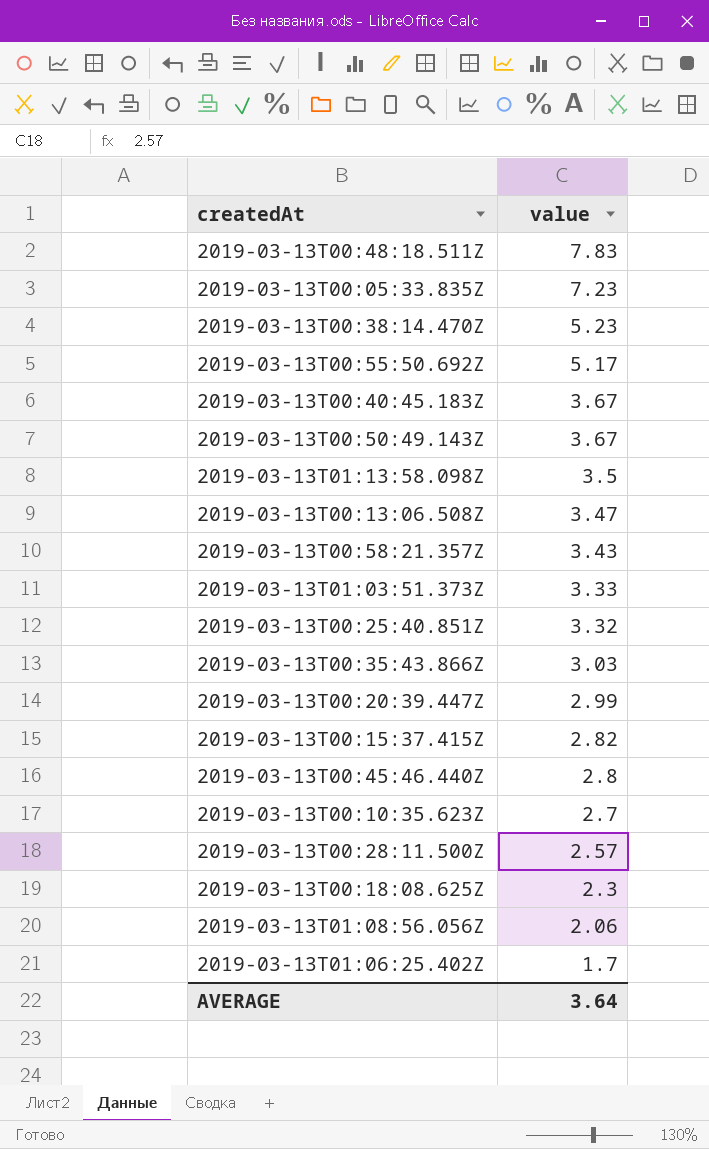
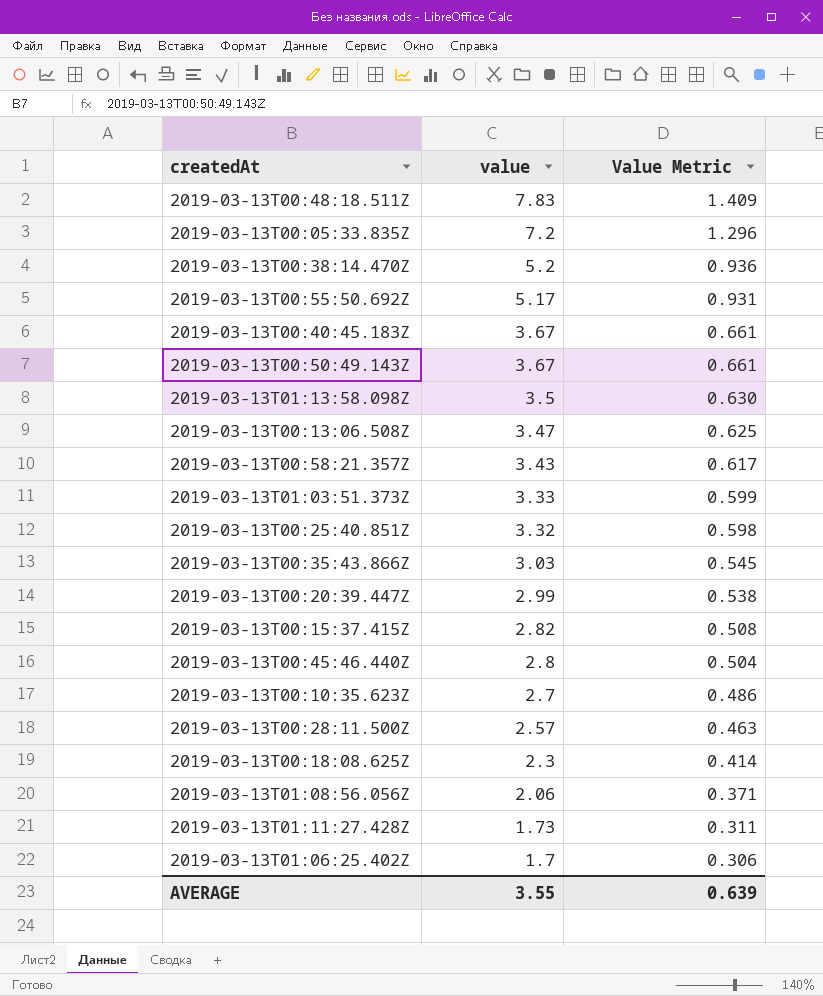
column Value Metric | formula: none -> [value] * 0.18
2019-03-13T00:05:33.835Z | value: 7.23 -> 7.2
2019-03-13T00:38:14.470Z | value: 5.23 -> 5.2
row 2019-03-13T01:11:27.428Z: none -> 1.73 | 0.311
AVERAGE | value: 3.64 -> 3.55

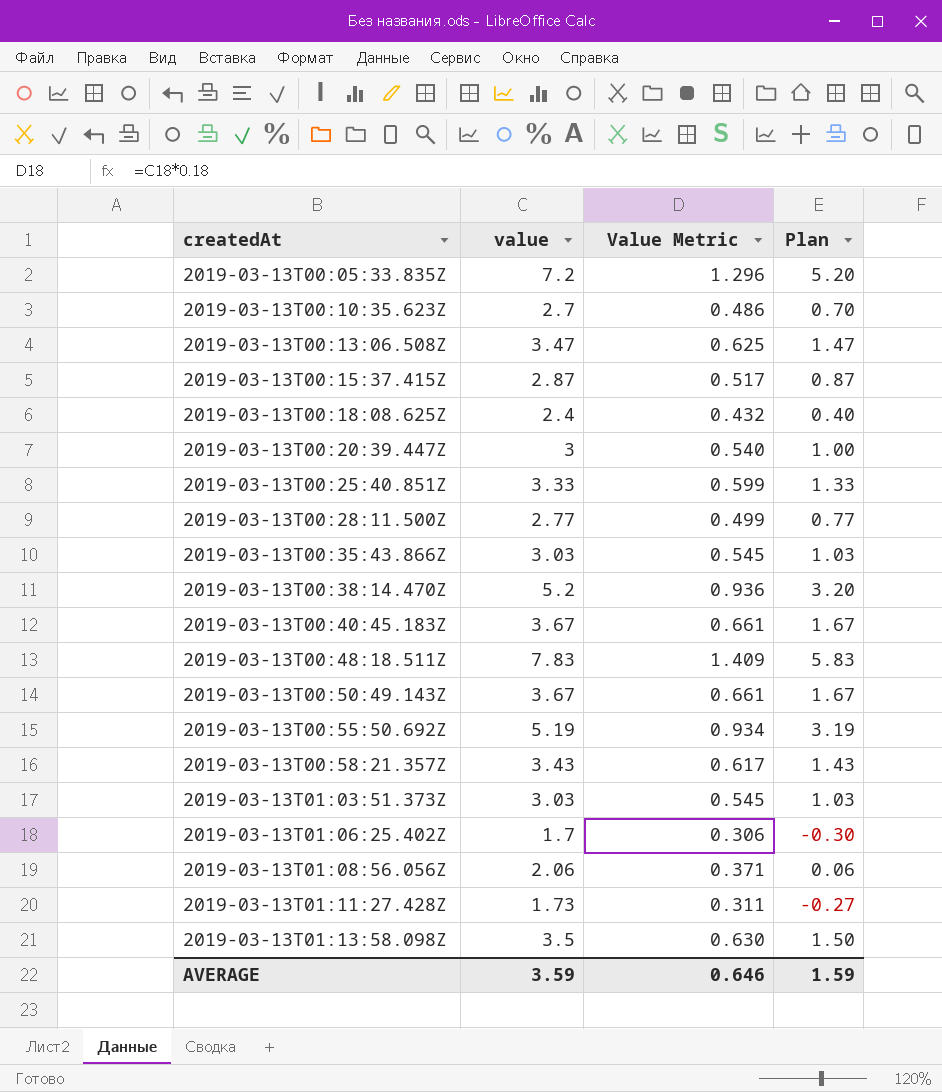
row order: value descending -> createdAt ascending
column Plan | formula: none -> [value] - 2
row 2019-03-13T00:45:46.440Z: 2.8 | 0.504 -> none
2019-03-13T00:15:37.415Z | value: 2.82 -> 2.87
2019-03-13T00:15:37.415Z | Value Metric: 0.508 -> 0.517
2019-03-13T00:18:08.625Z | value: 2.3 -> 2.4
2019-03-13T00:18:08.625Z | Value Metric: 0.414 -> 0.432
2019-03-13T00:20:39.447Z | value: 2.99 -> 3
2019-03-13T00:20:39.447Z | Value Metric: 0.538 -> 0.540
2019-03-13T00:25:40.851Z | value: 3.32 -> 3.33
2019-03-13T00:25:40.851Z | Value Metric: 0.598 -> 0.599
2019-03-13T00:28:11.500Z | value: 2.57 -> 2.77
2019-03-13T00:28:11.500Z | Value Metric: 0.463 -> 0.499
2019-03-13T00:55:50.692Z | value: 5.17 -> 5.19
2019-03-13T00:55:50.692Z | Value Metric: 0.931 -> 0.934
2019-03-13T01:03:51.373Z | value: 3.33 -> 3.03
2019-03-13T01:03:51.373Z | Value Metric: 0.599 -> 0.545
AVERAGE | value: 3.55 -> 3.59
AVERAGE | Value Metric: 0.639 -> 0.646

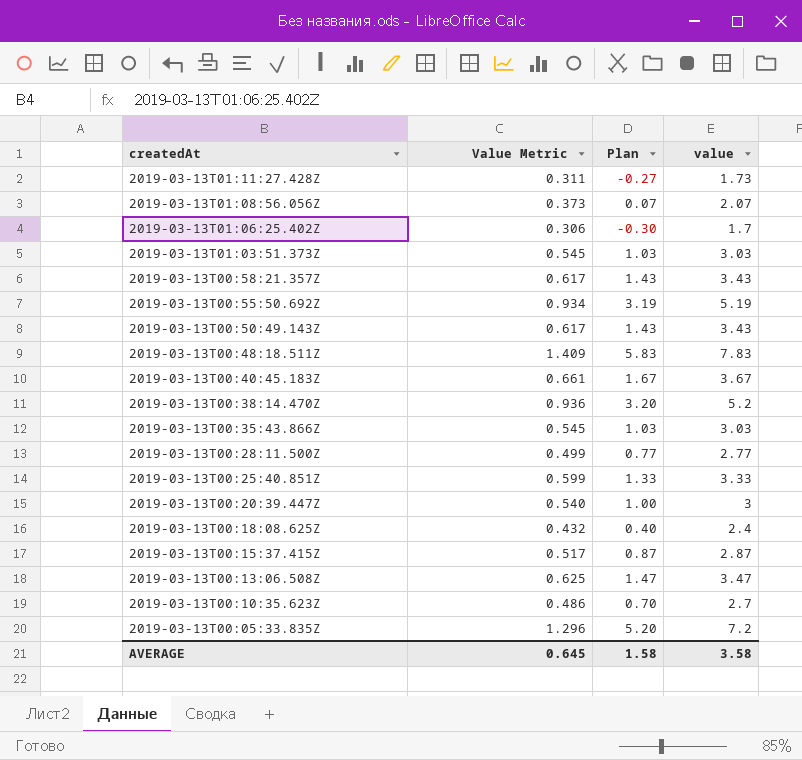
row order: createdAt ascending -> createdAt descending
column value | position: 2 -> 4
row 2019-03-13T01:13:58.098Z: 3.5 | 0.630 | 1.50 -> none
2019-03-13T01:08:56.056Z | Value Metric: 0.371 -> 0.373
2019-03-13T01:08:56.056Z | Plan: 0.06 -> 0.07
2019-03-13T01:08:56.056Z | value: 2.06 -> 2.07
2019-03-13T00:50:49.143Z | Value Metric: 0.661 -> 0.617
2019-03-13T00:50:49.143Z | Plan: 1.67 -> 1.43
2019-03-13T00:50:49.143Z | value: 3.67 -> 3.43
AVERAGE | Value Metric: 0.646 -> 0.645
AVERAGE | Plan: 1.59 -> 1.58
AVERAGE | value: 3.59 -> 3.58

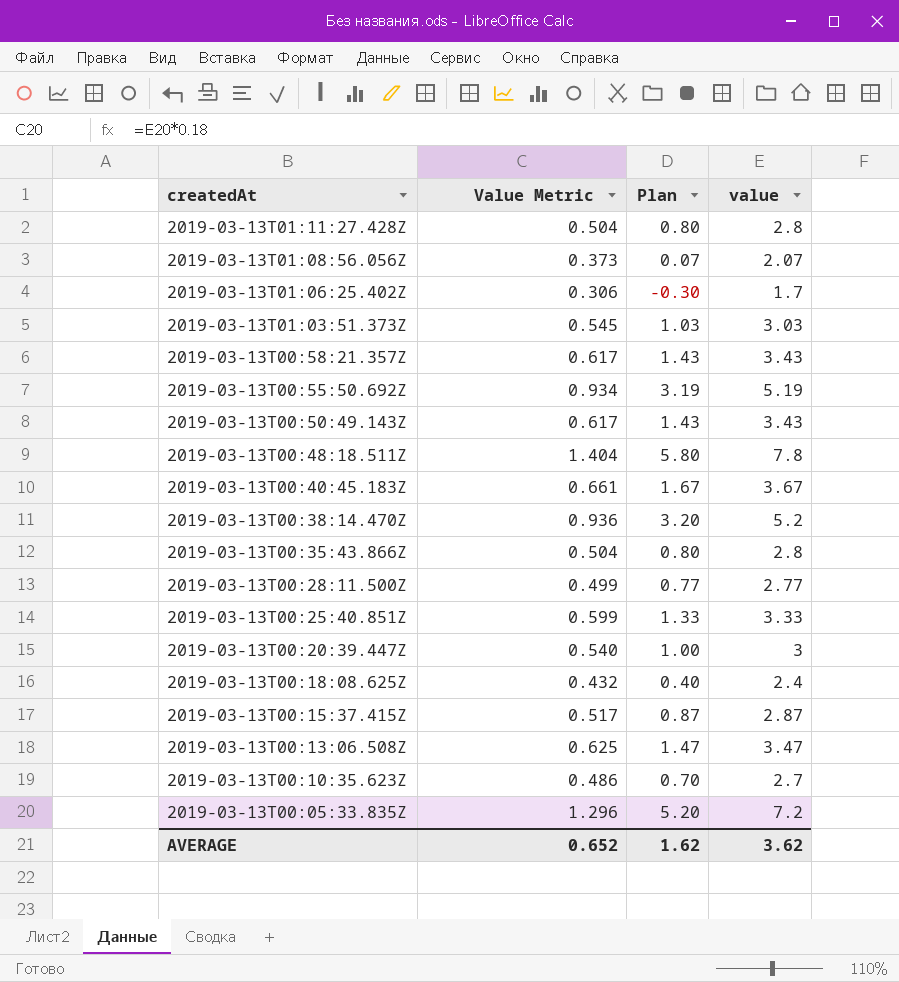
2019-03-13T01:11:27.428Z | Value Metric: 0.311 -> 0.504
2019-03-13T01:11:27.428Z | Plan: -0.27 -> 0.80
2019-03-13T01:11:27.428Z | value: 1.73 -> 2.8
2019-03-13T00:48:18.511Z | Value Metric: 1.409 -> 1.404
2019-03-13T00:48:18.511Z | Plan: 5.83 -> 5.80
2019-03-13T00:48:18.511Z | value: 7.83 -> 7.8
2019-03-13T00:35:43.866Z | Value Metric: 0.545 -> 0.504
2019-03-13T00:35:43.866Z | Plan: 1.03 -> 0.80
2019-03-13T00:35:43.866Z | value: 3.03 -> 2.8
AVERAGE | Value Metric: 0.645 -> 0.652
AVERAGE | Plan: 1.58 -> 1.62
AVERAGE | value: 3.58 -> 3.62

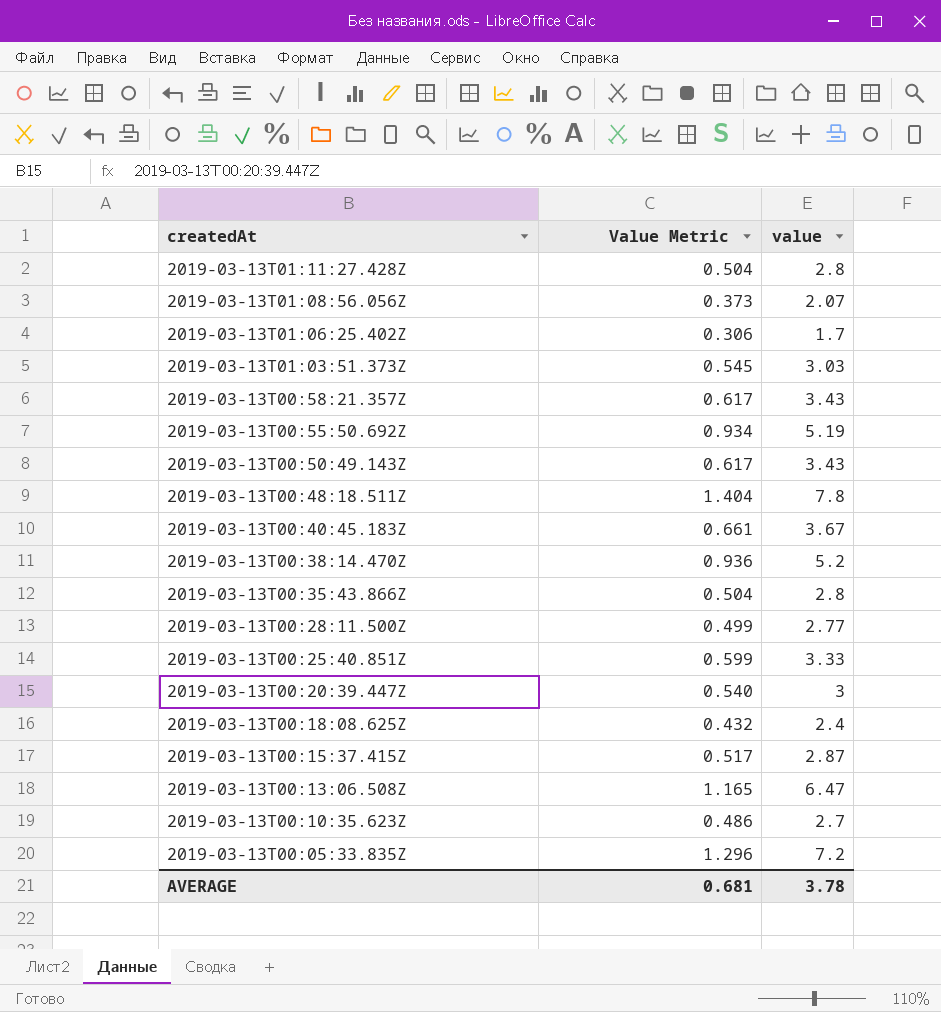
column Plan | formula: [value] - 2 -> none
2019-03-13T00:13:06.508Z | Value Metric: 0.625 -> 1.165
2019-03-13T00:13:06.508Z | value: 3.47 -> 6.47
AVERAGE | Value Metric: 0.652 -> 0.681
AVERAGE | value: 3.62 -> 3.78

